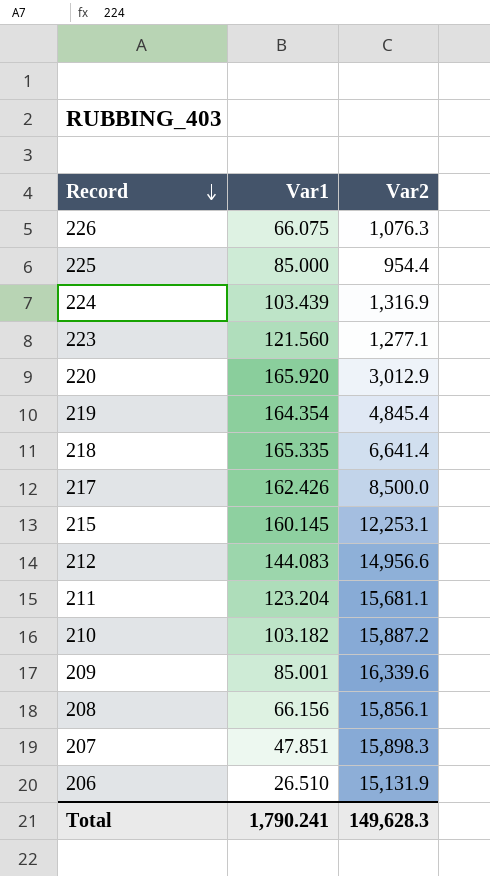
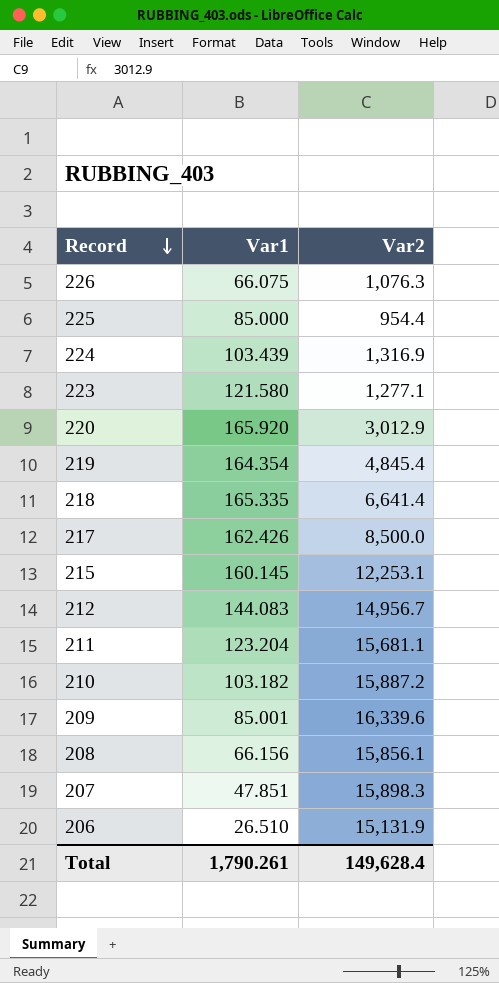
223 | Var1: 121.560 -> 121.580
212 | Var2: 14,956.6 -> 14,956.7
Total | Var1: 1,790.241 -> 1,790.261
Total | Var2: 149,628.3 -> 149,628.4

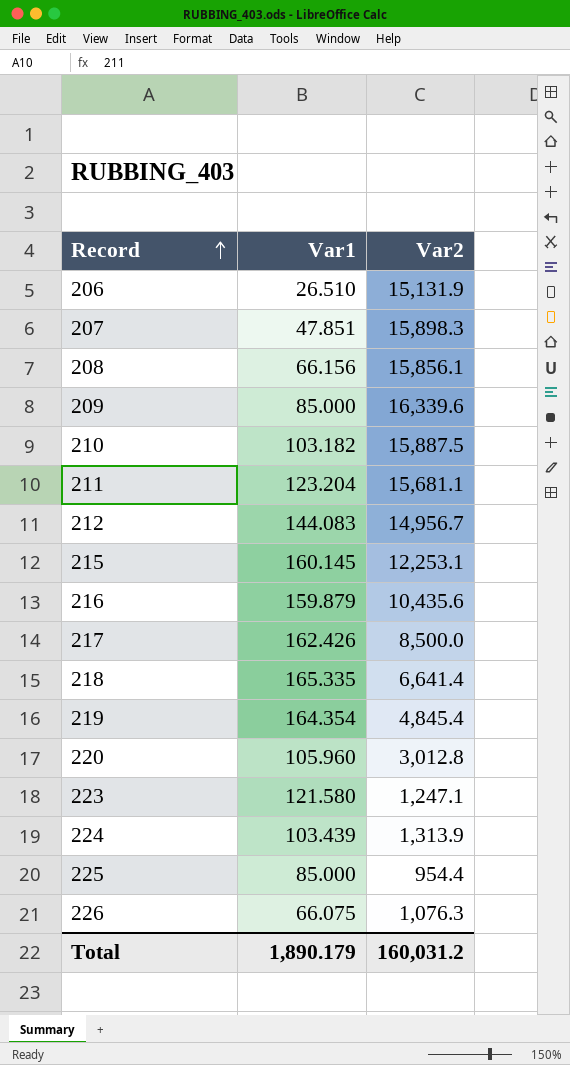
row order: Record descending -> Record ascending
209 | Var1: 85.001 -> 85.000
210 | Var2: 15,887.2 -> 15,887.5
row 216: none -> 159.879 | 10,435.6
220 | Var1: 165.920 -> 105.960
220 | Var2: 3,012.9 -> 3,012.8
223 | Var2: 1,277.1 -> 1,247.1
224 | Var2: 1,316.9 -> 1,313.9
Total | Var1: 1,790.261 -> 1,890.179
Total | Var2: 149,628.4 -> 160,031.2

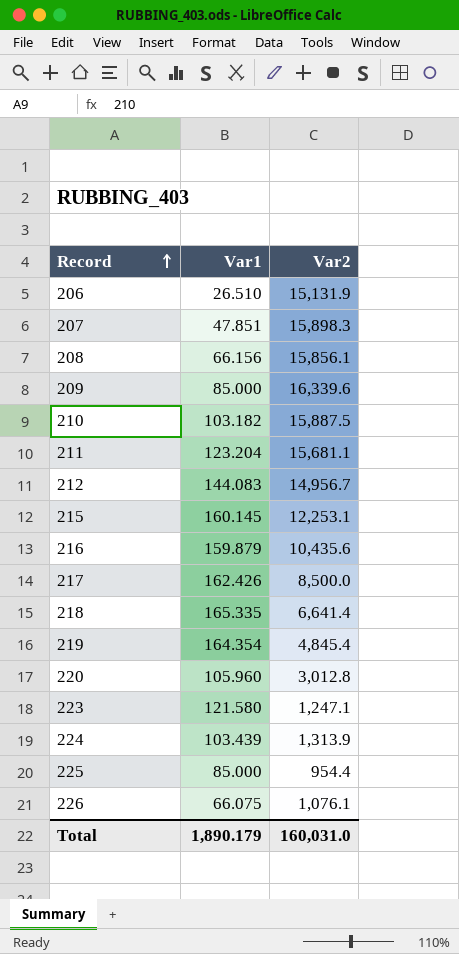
226 | Var2: 1,076.3 -> 1,076.1
Total | Var2: 160,031.2 -> 160,031.0

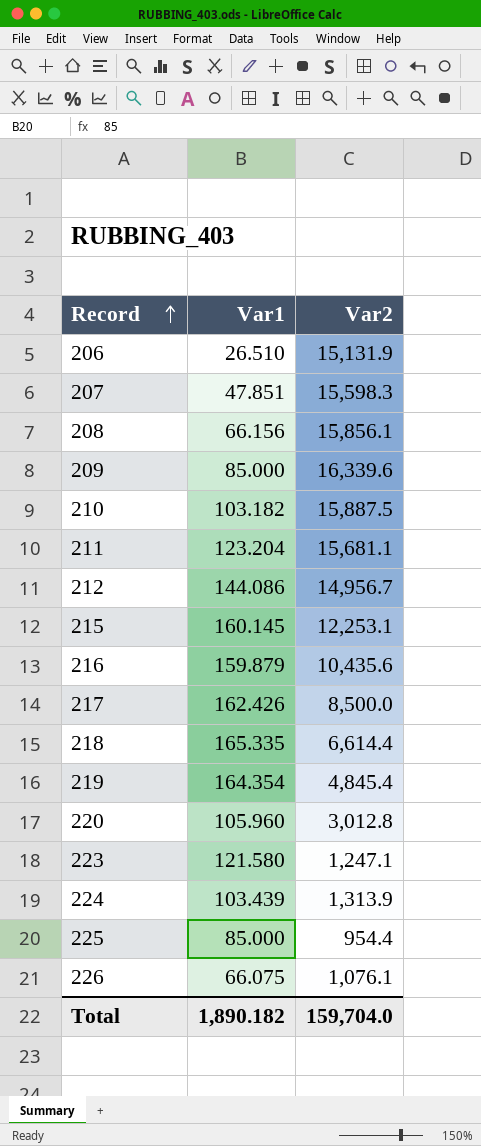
207 | Var2: 15,898.3 -> 15,598.3
212 | Var1: 144.083 -> 144.086
218 | Var2: 6,641.4 -> 6,614.4
Total | Var1: 1,890.179 -> 1,890.182
Total | Var2: 160,031.0 -> 159,704.0

